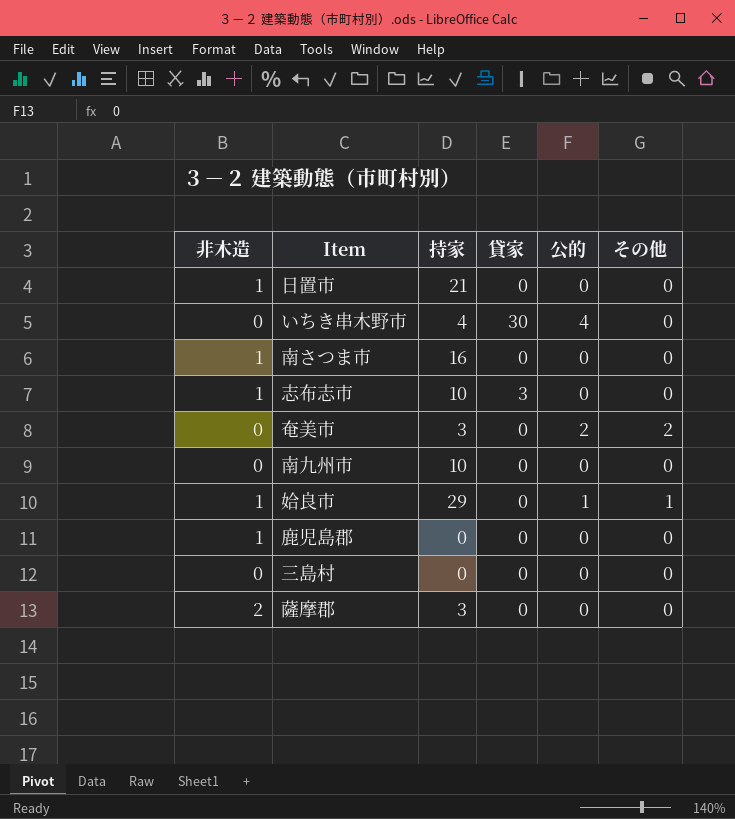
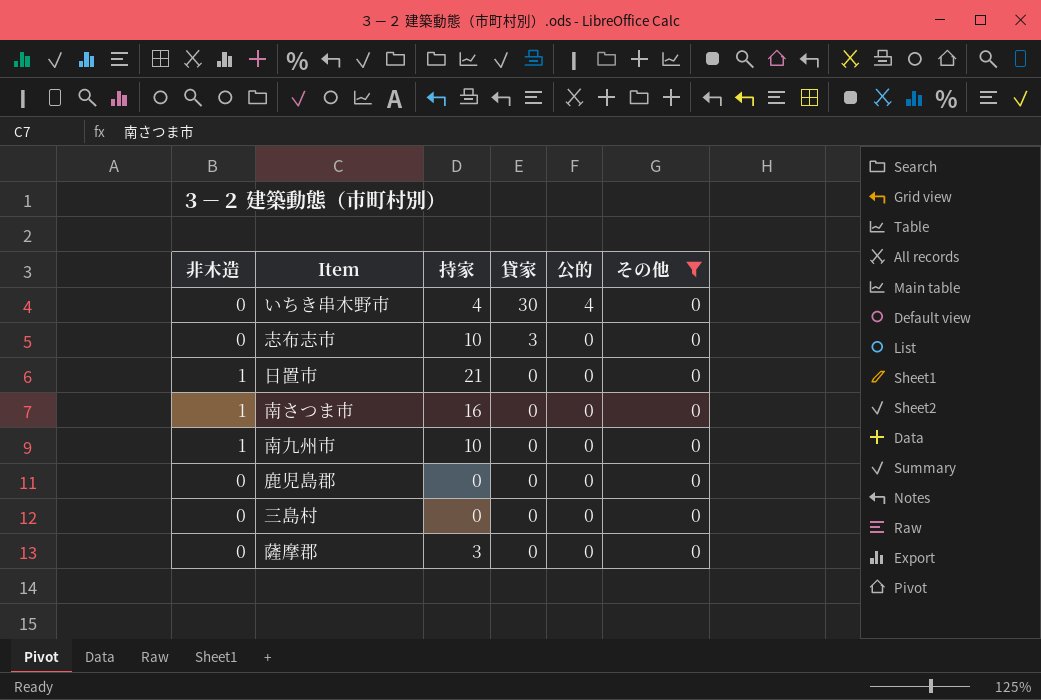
filter: none -> その他 = 0
row order: none -> 貸家 descending
志布志市 | 非木造: 1 -> 0
南九州市 | 非木造: 0 -> 1
鹿児島郡 | 非木造: 1 -> 0
薩摩郡 | 非木造: 2 -> 0

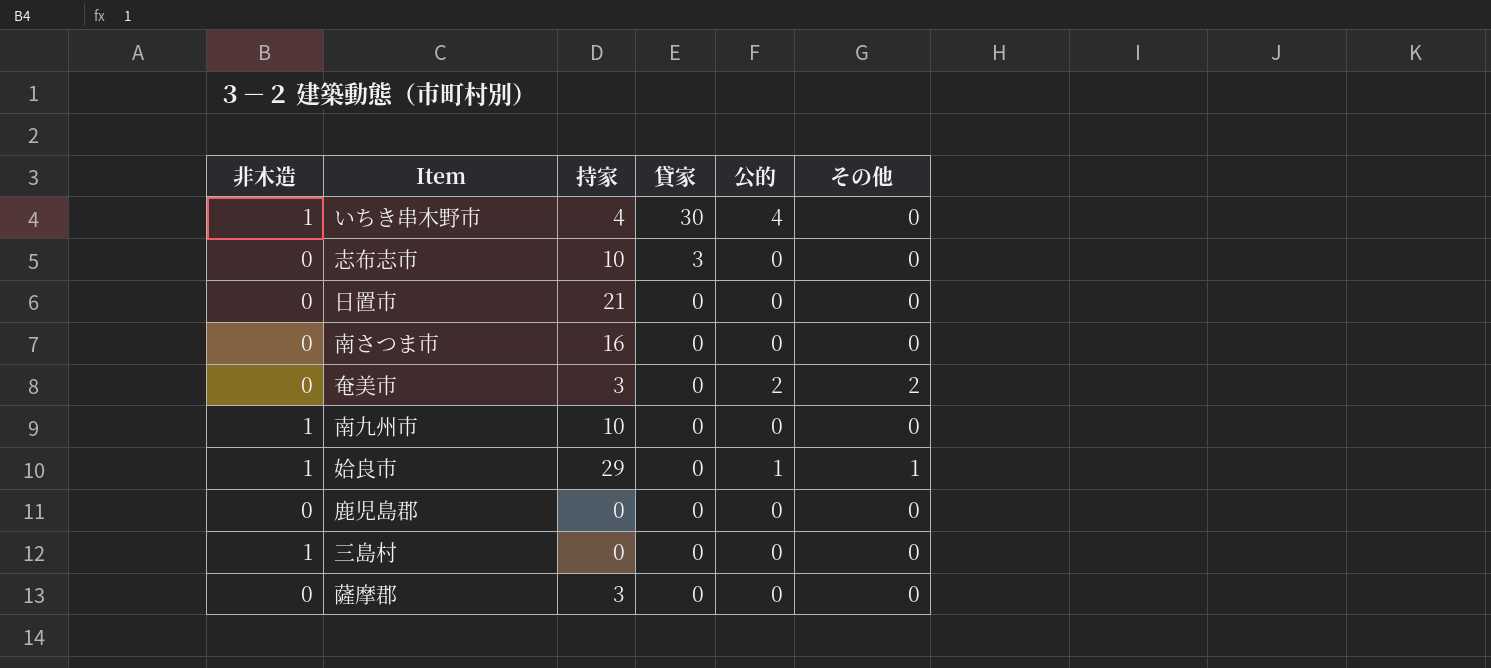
filter: その他 = 0 -> none
いちき串木野市 | 非木造: 0 -> 1
日置市 | 非木造: 1 -> 0
南さつま市 | 非木造: 1 -> 0
三島村 | 非木造: 0 -> 1

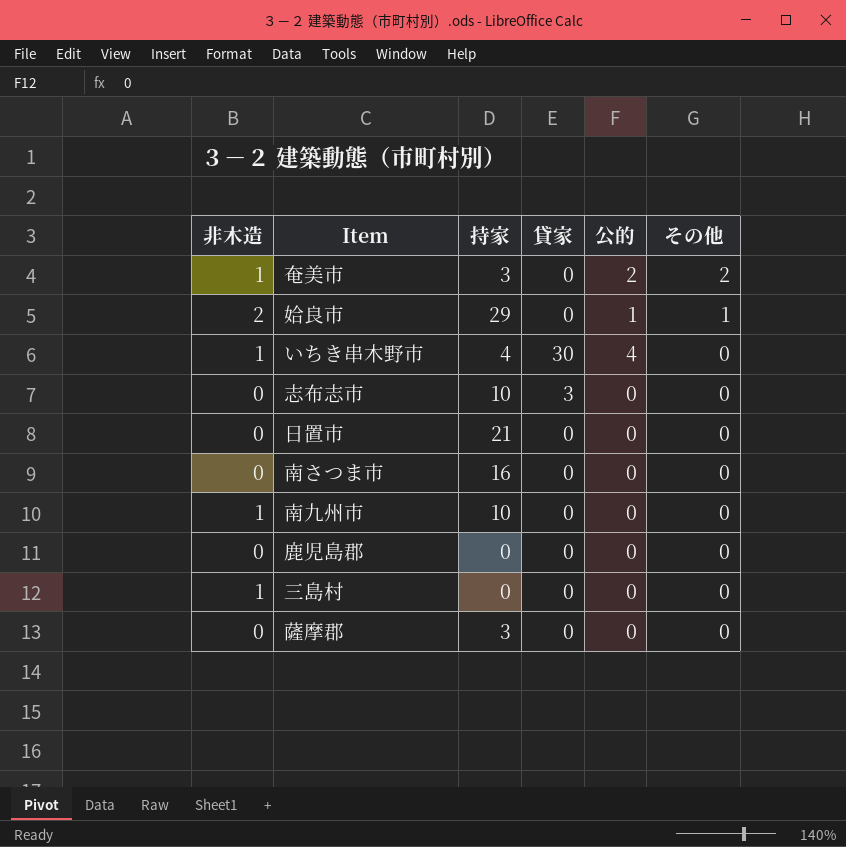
row order: 貸家 descending -> その他 descending
奄美市 | 非木造: 0 -> 1
姶良市 | 非木造: 1 -> 2

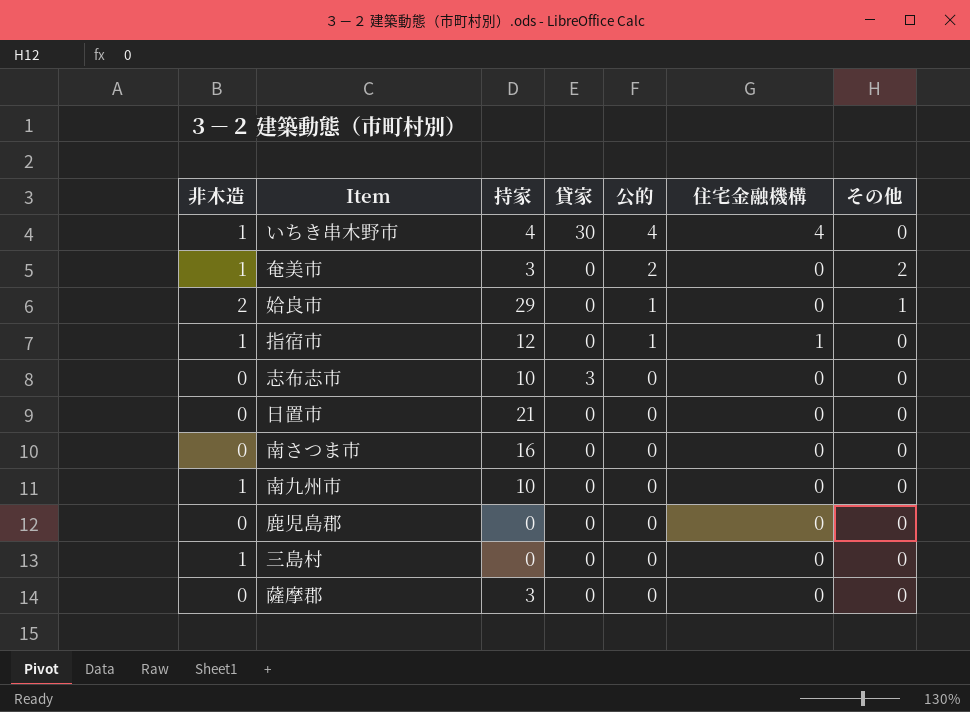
row order: その他 descending -> 公的 descending
column 住宅金融機構 | position: none -> 6
row 指宿市: none -> 1 | 12 | 0 | 1 | 1 | 0

